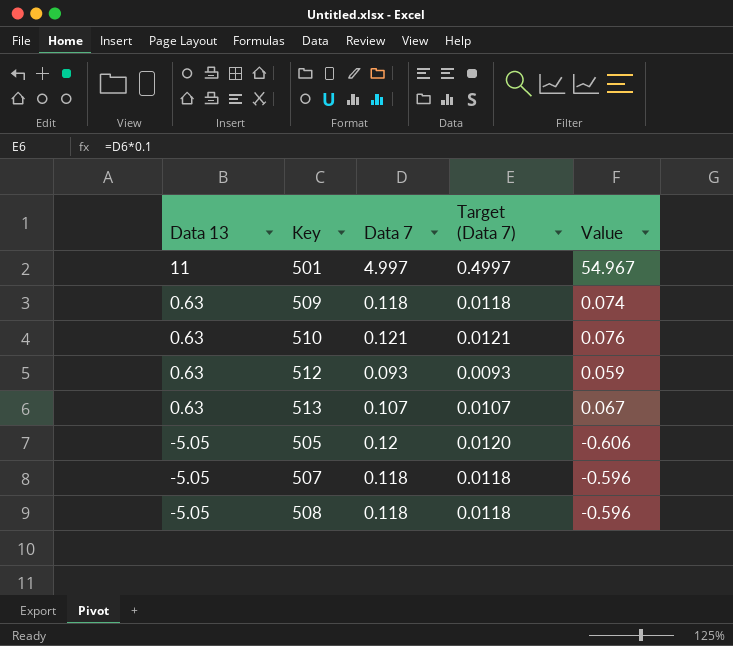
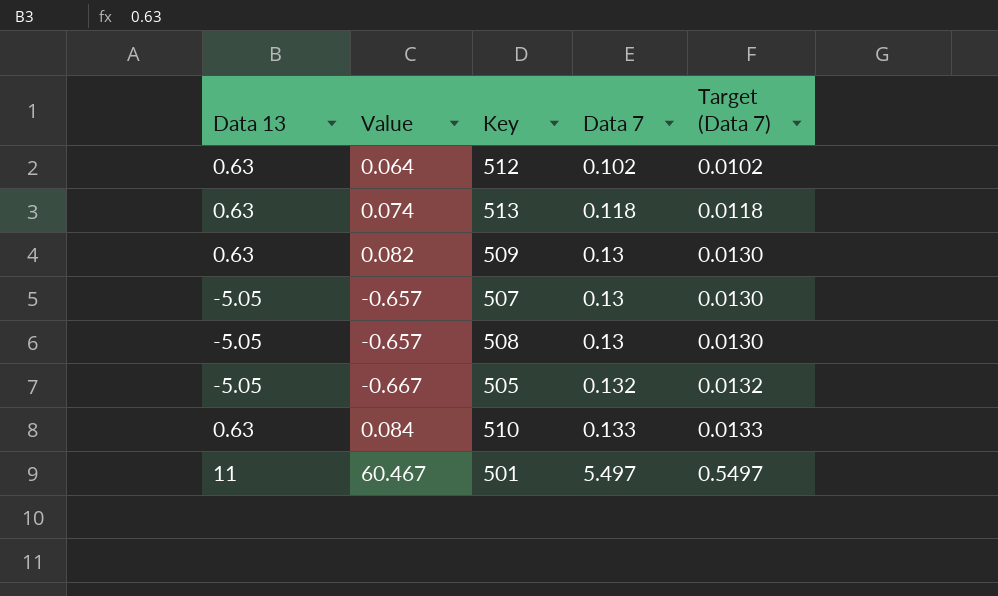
row order: Data 13 descending -> Data 7 ascending
column Value | position: 5 -> 2
512 | Value: 0.059 -> 0.064
512 | Data 7: 0.093 -> 0.102
512 | Target (Data 7): 0.0093 -> 0.0102
513 | Value: 0.067 -> 0.074
513 | Data 7: 0.107 -> 0.118
513 | Target (Data 7): 0.0107 -> 0.0118
509 | Value: 0.074 -> 0.082
509 | Data 7: 0.118 -> 0.13
509 | Target (Data 7): 0.0118 -> 0.0130
507 | Value: -0.596 -> -0.657
507 | Data 7: 0.118 -> 0.13
507 | Target (Data 7): 0.0118 -> 0.0130
508 | Value: -0.596 -> -0.657
508 | Data 7: 0.118 -> 0.13
508 | Target (Data 7): 0.0118 -> 0.0130
505 | Value: -0.606 -> -0.667
505 | Data 7: 0.12 -> 0.132
505 | Target (Data 7): 0.0120 -> 0.0132
510 | Value: 0.076 -> 0.084
510 | Data 7: 0.121 -> 0.133
510 | Target (Data 7): 0.0121 -> 0.0133
501 | Value: 54.967 -> 60.467
501 | Data 7: 4.997 -> 5.497
501 | Target (Data 7): 0.4997 -> 0.5497

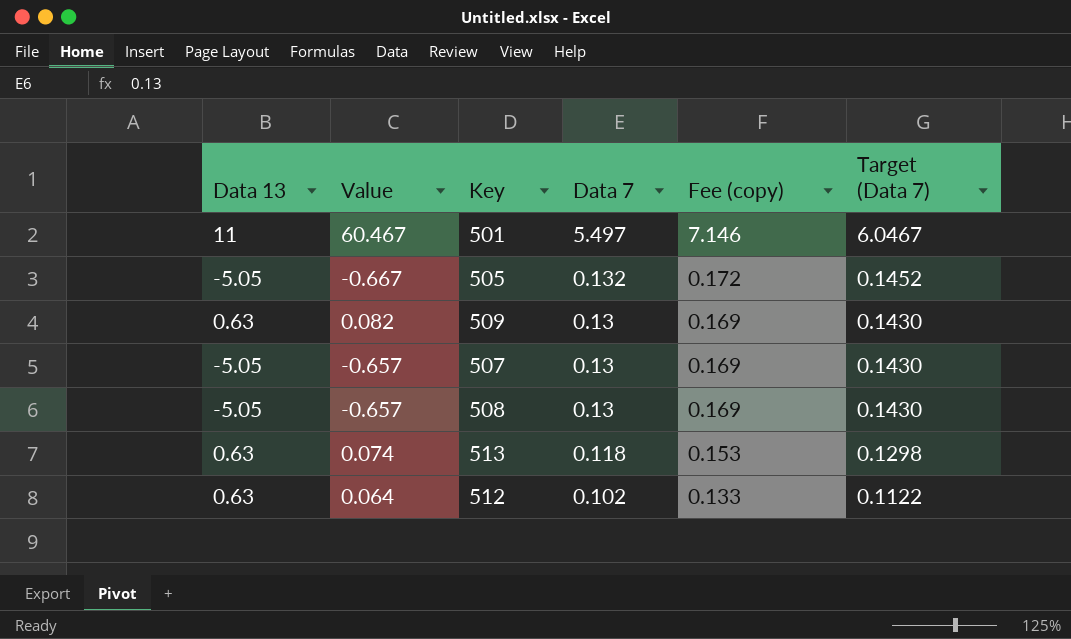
row order: Data 7 ascending -> Data 7 descending
column Fee (copy) | formula: none -> [Data 7] * 1.3
column Target (Data 7) | formula: [Data 7] * 0.1 -> [Data 7] * 1.1
row 510: 0.63 | 0.084 | 0.133 | 0.0133 -> none

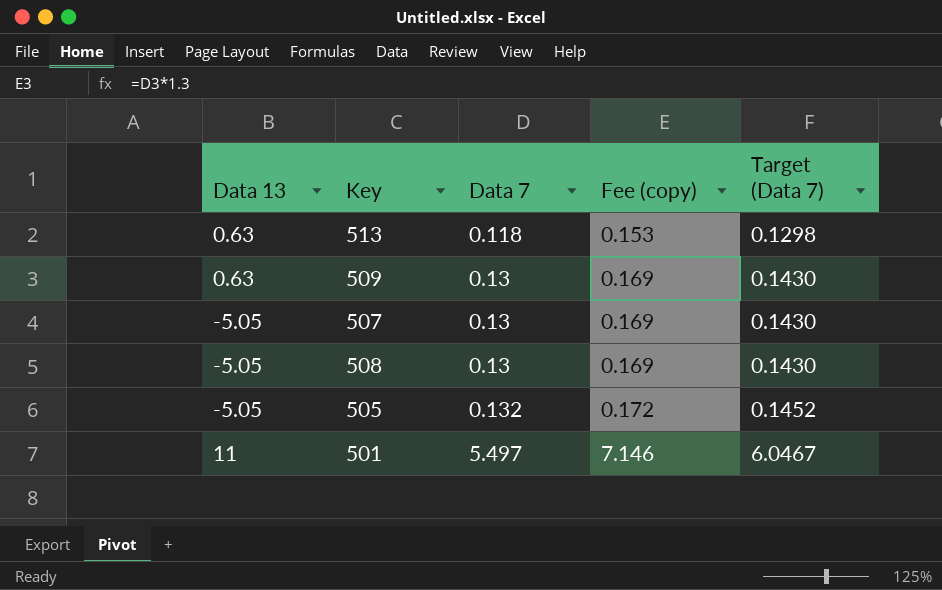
row order: Data 7 descending -> Data 7 ascending
column Value | formula: [Data 13] * [Data 7] -> none
row 512: 0.63 | 0.064 | 0.102 | 0.133 | 0.1122 -> none

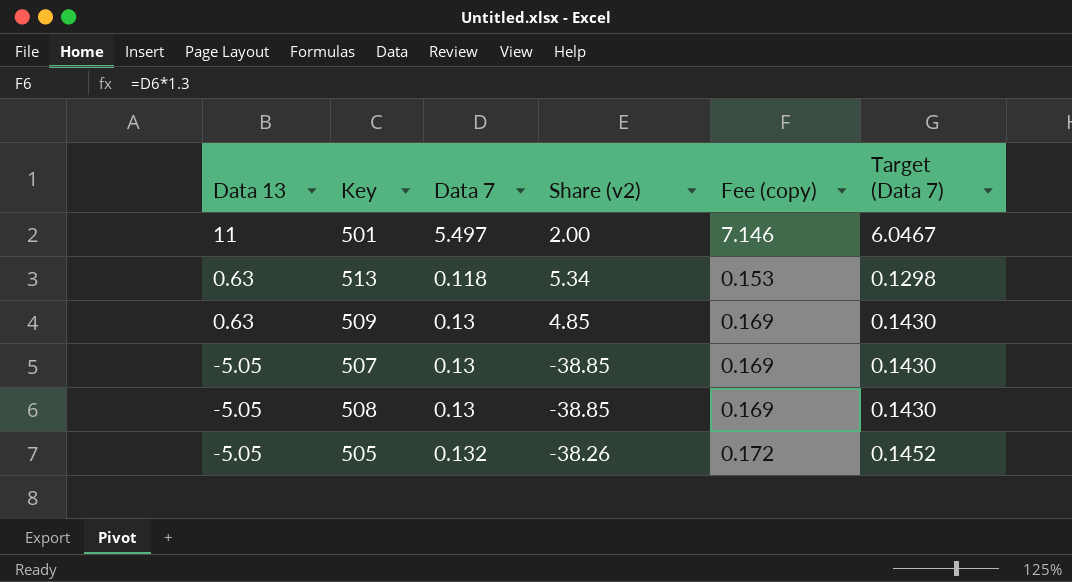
row order: Data 7 ascending -> Data 13 descending
column Share (v2) | formula: none -> [Data 13] / [Data 7]

